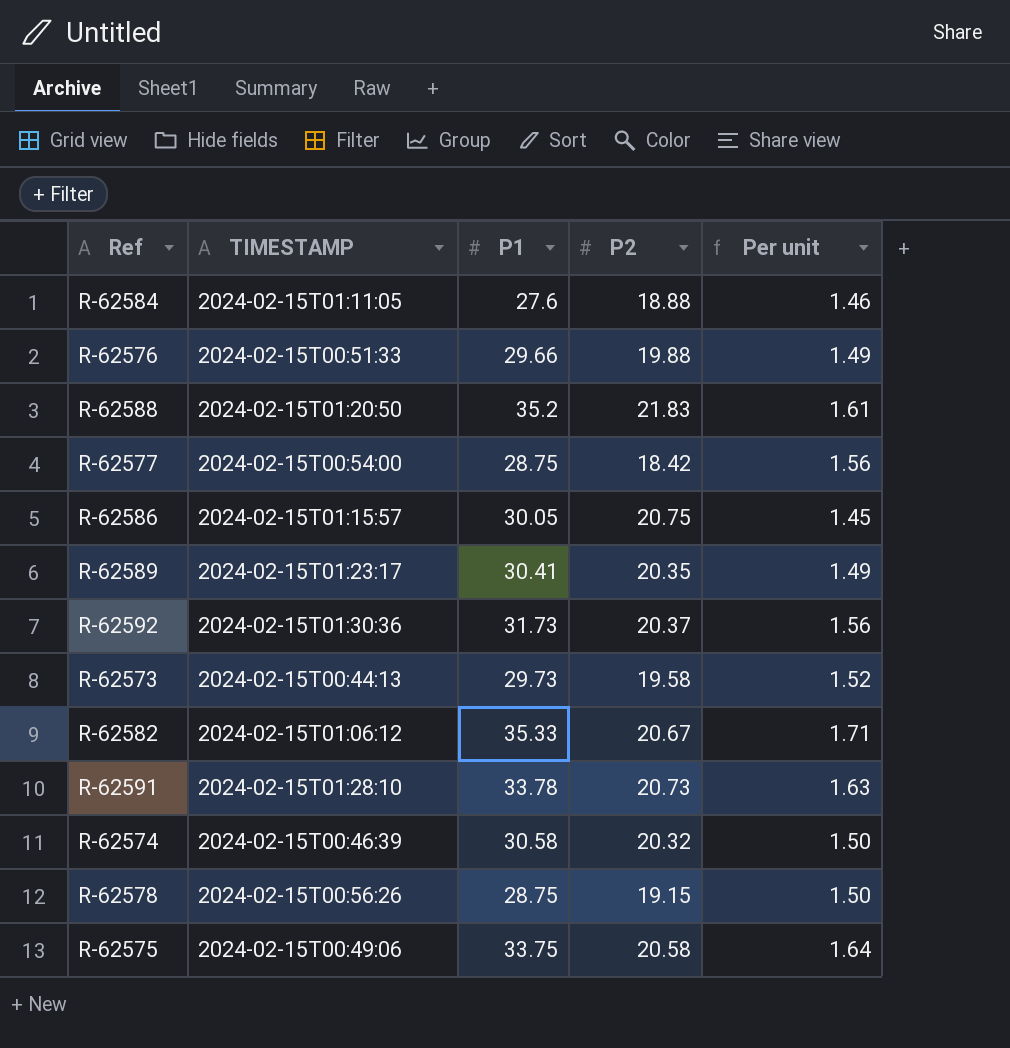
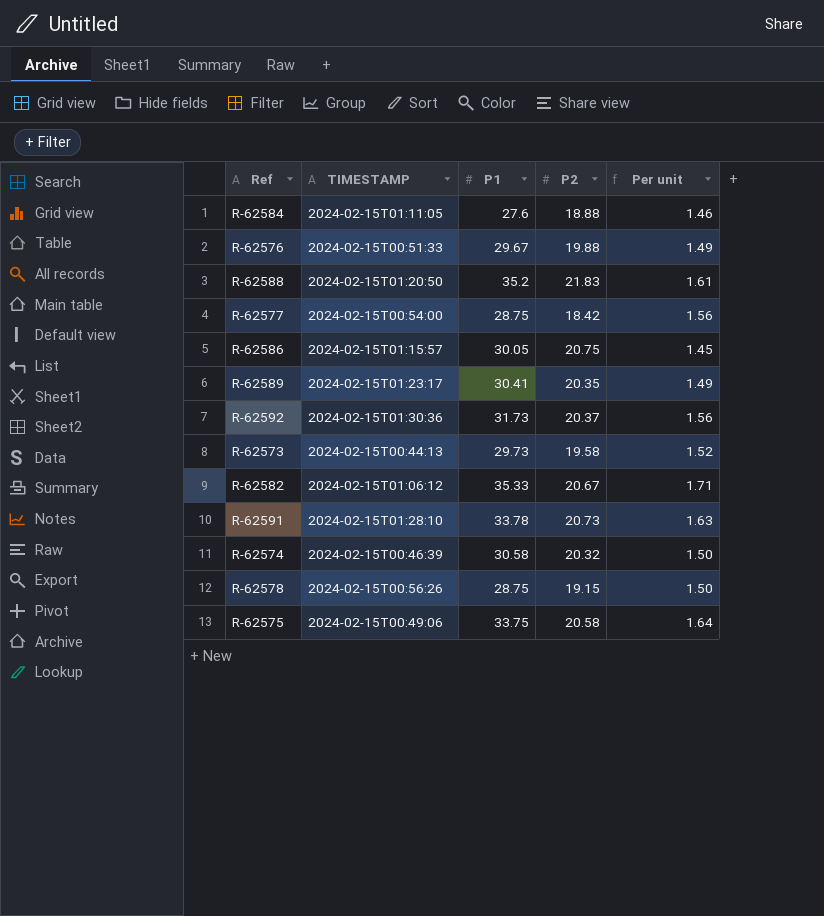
R-62576 | P1: 29.66 -> 29.67

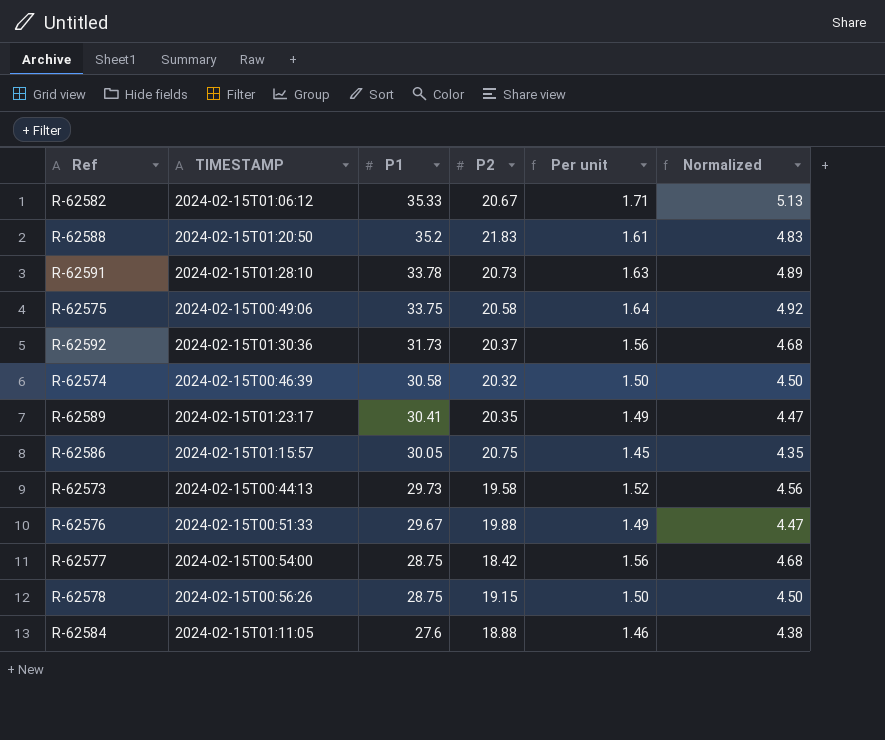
row order: none -> P1 descending
column Normalized | formula: none -> [Per unit] * 3

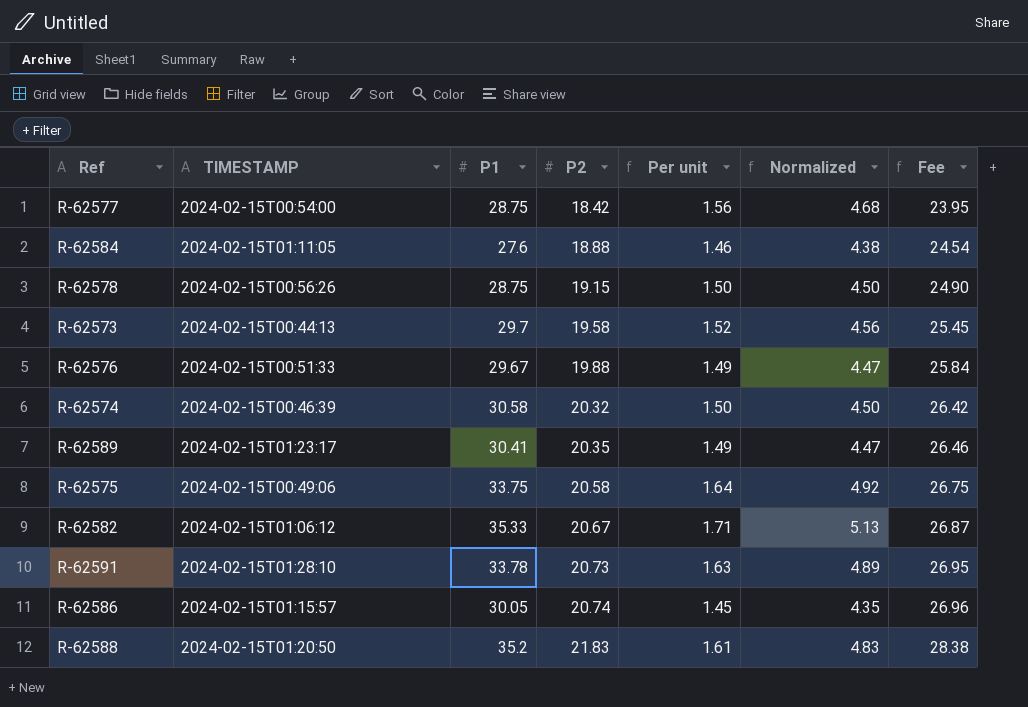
row order: P1 descending -> P2 ascending
column Fee | formula: none -> [P2] * 1.3
row R-62592: 2024-02-15T01:30:36 | 31.73 | 20.37 | 1.56 | 4.68 -> none
R-62573 | P1: 29.73 -> 29.7
R-62586 | P2: 20.75 -> 20.74

